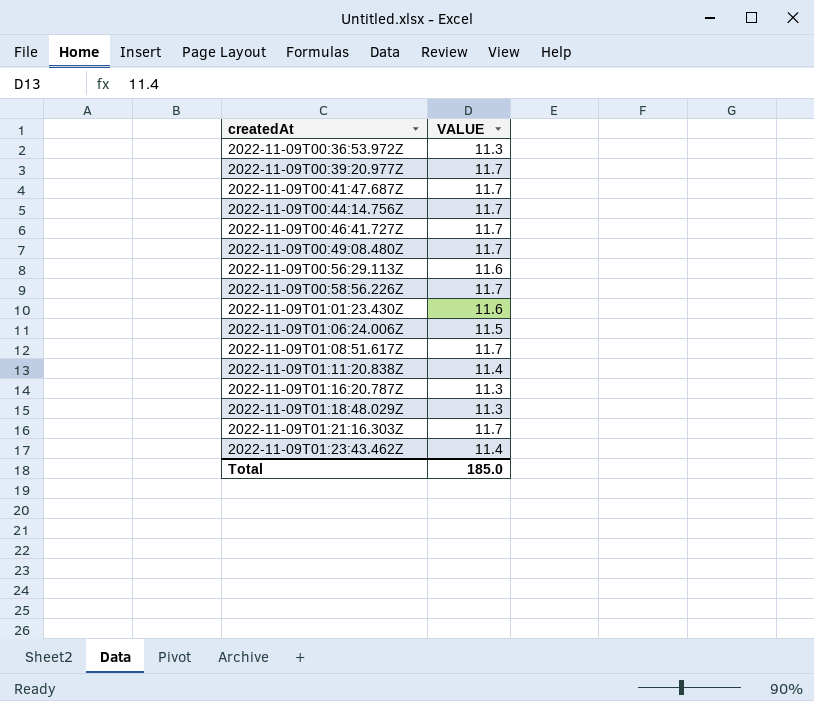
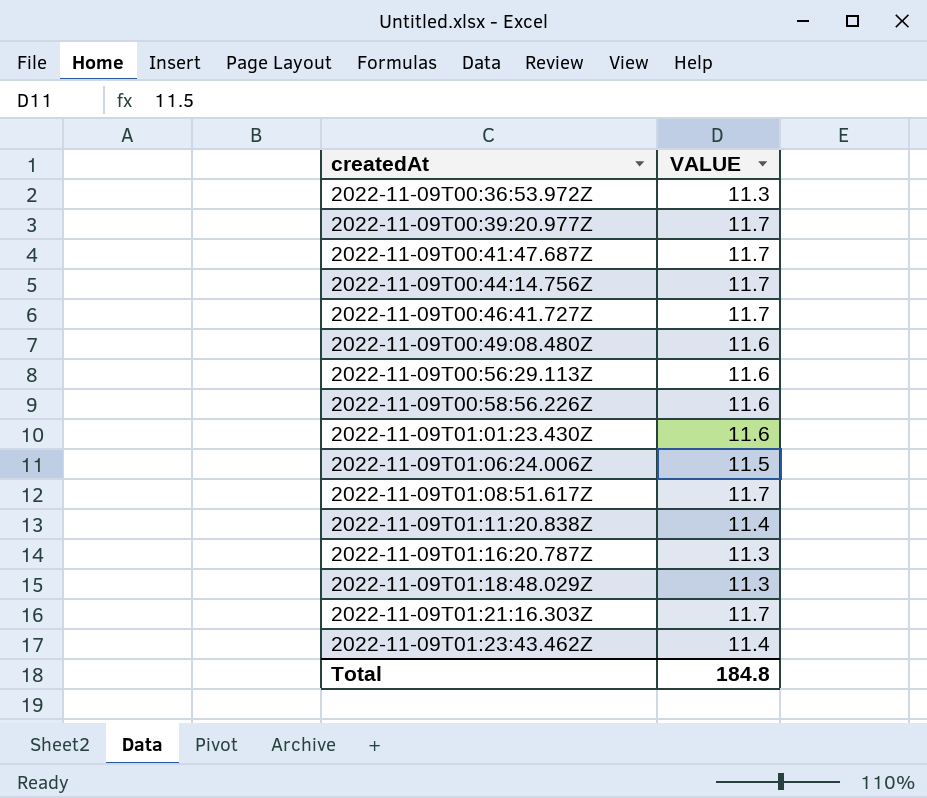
2022-11-09T00:49:08.480Z | VALUE: 11.7 -> 11.6
2022-11-09T00:58:56.226Z | VALUE: 11.7 -> 11.6
Total | VALUE: 185.0 -> 184.8

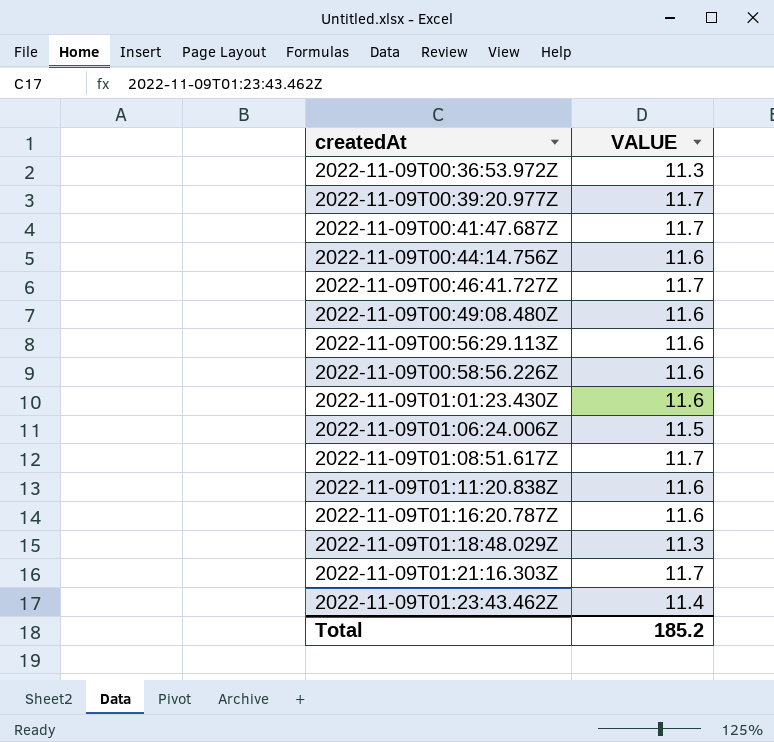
2022-11-09T00:44:14.756Z | VALUE: 11.7 -> 11.6
2022-11-09T01:11:20.838Z | VALUE: 11.4 -> 11.6
2022-11-09T01:16:20.787Z | VALUE: 11.3 -> 11.6
Total | VALUE: 184.8 -> 185.2

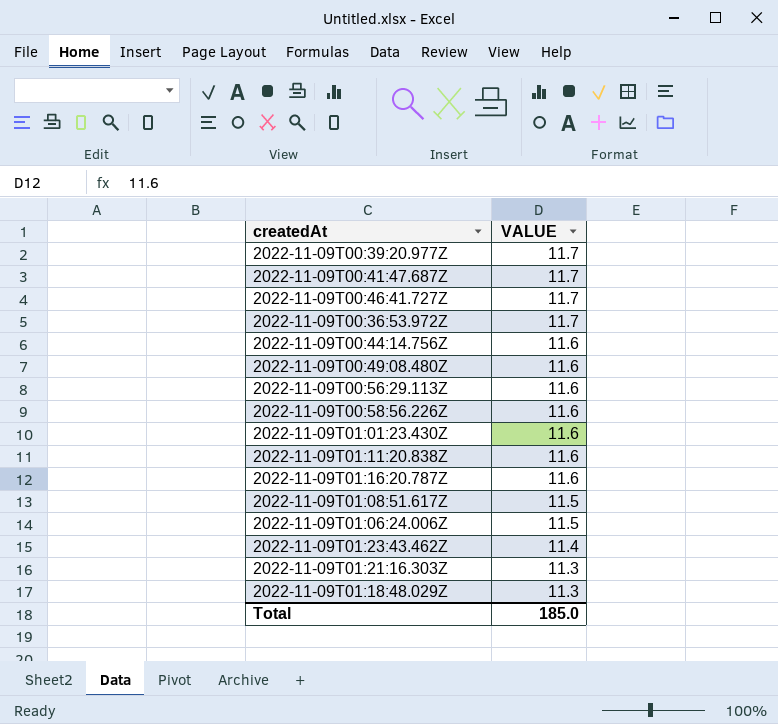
row order: createdAt ascending -> VALUE descending
2022-11-09T00:36:53.972Z | VALUE: 11.3 -> 11.7
2022-11-09T01:08:51.617Z | VALUE: 11.7 -> 11.5
2022-11-09T01:21:16.303Z | VALUE: 11.7 -> 11.3
Total | VALUE: 185.2 -> 185.0

